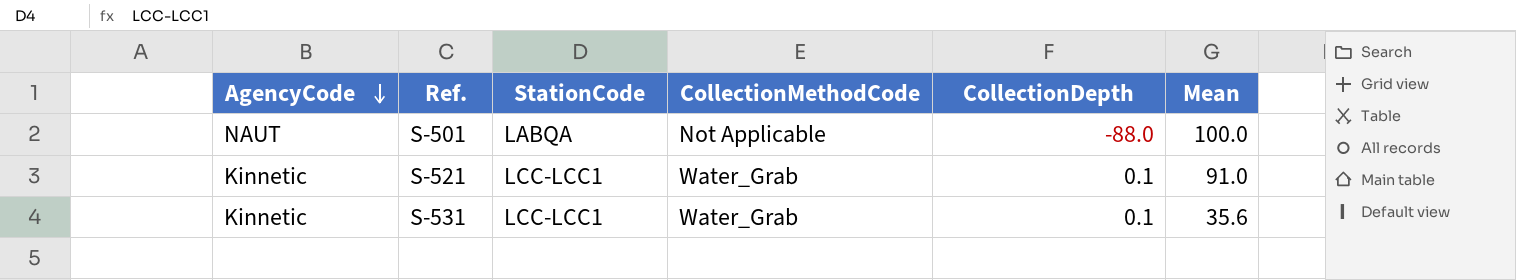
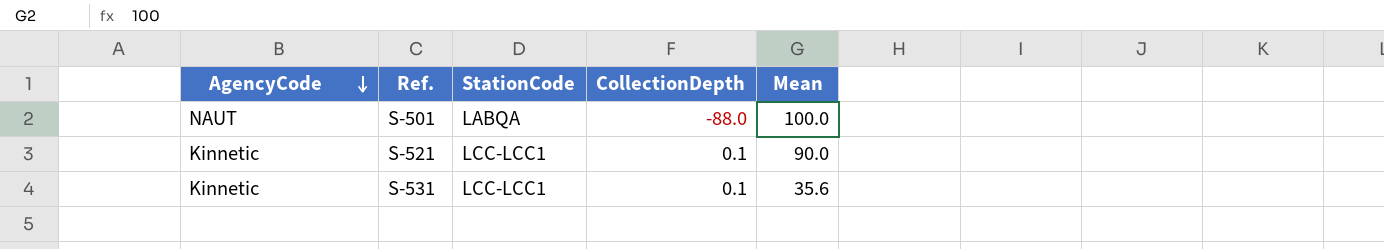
column CollectionMethodCode | position: 4 -> none
S-521 | Mean: 91.0 -> 90.0

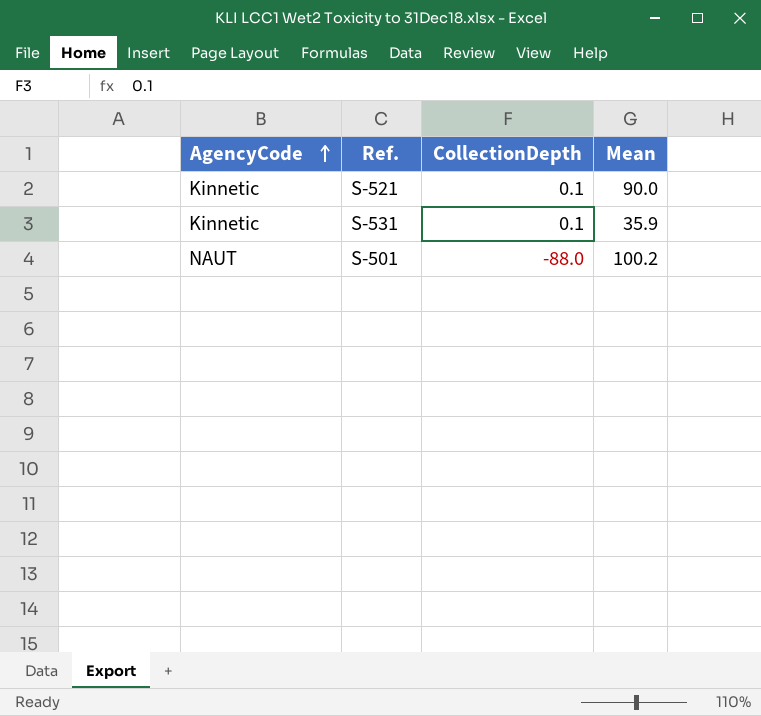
row order: AgencyCode descending -> AgencyCode ascending
column StationCode | position: 3 -> none
S-531 | Mean: 35.6 -> 35.9
S-501 | Mean: 100.0 -> 100.2

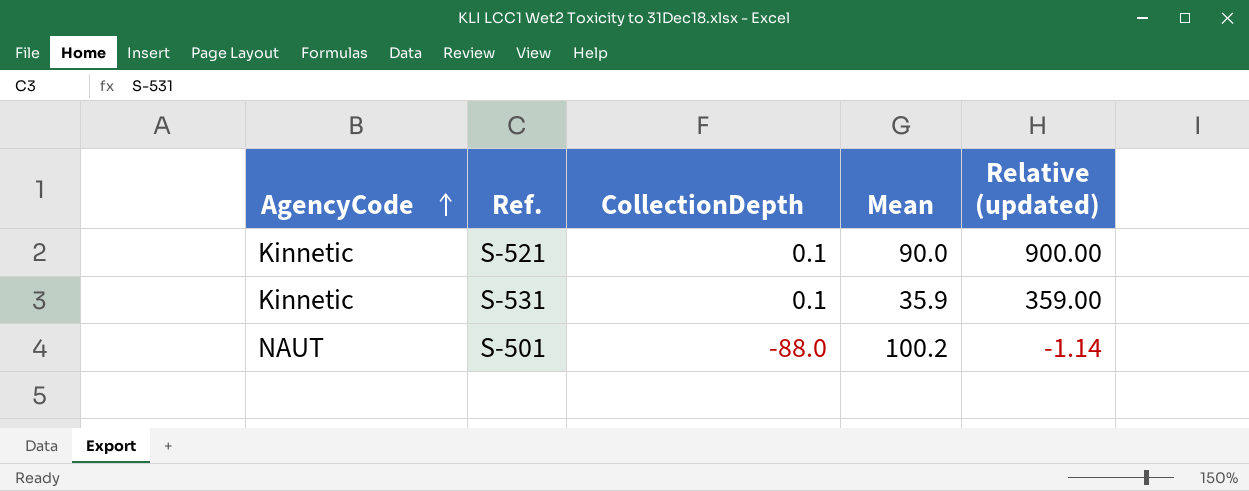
column Relative (updated) | formula: none -> [Mean] / [CollectionDepth]

